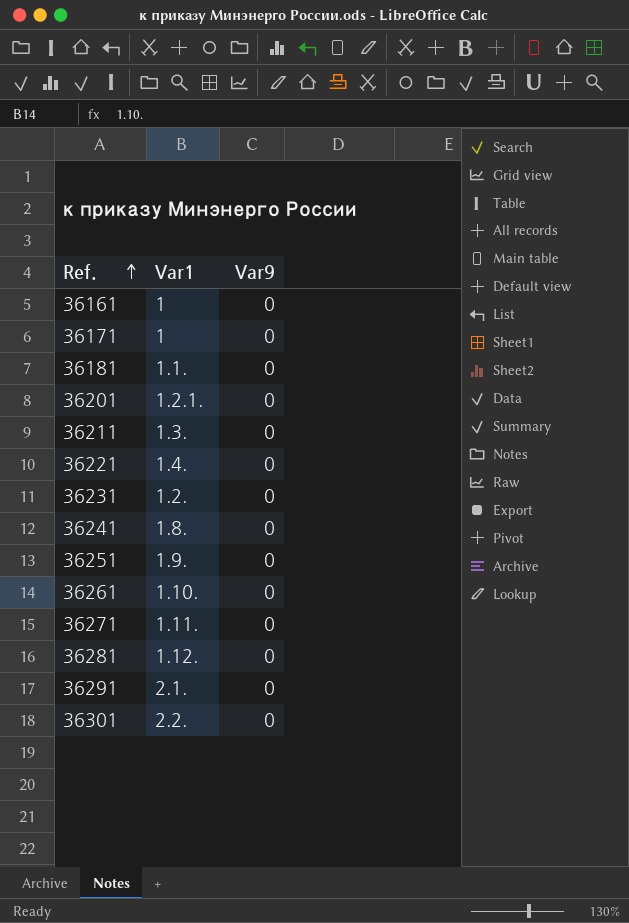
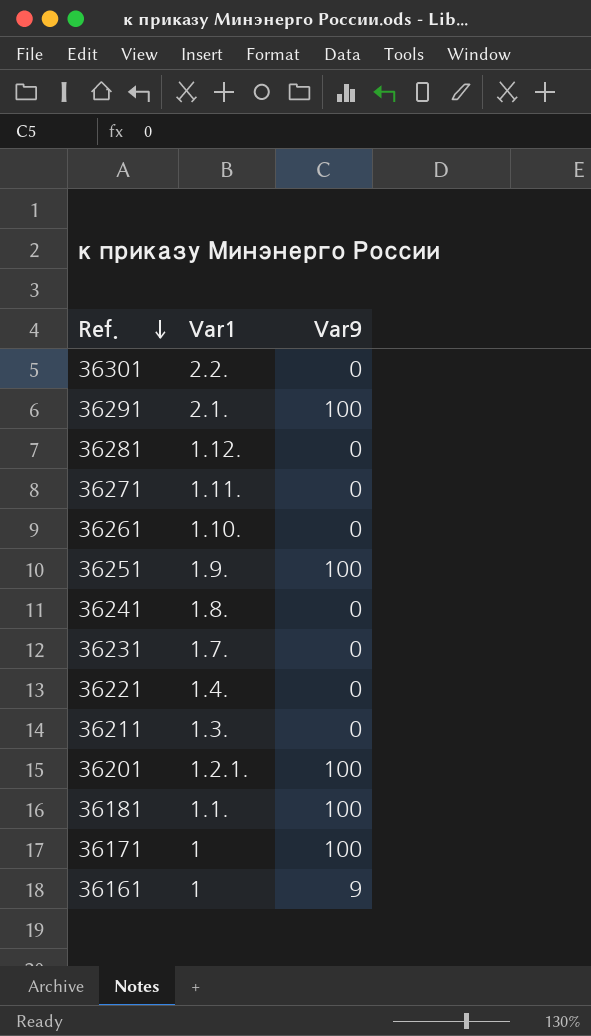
row order: Ref. ascending -> Ref. descending
36291 | Var9: 0 -> 100
36251 | Var9: 0 -> 100
36231 | Var1: 1.2. -> 1.7.
36201 | Var9: 0 -> 100
36181 | Var9: 0 -> 100
36171 | Var9: 0 -> 100
36161 | Var9: 0 -> 9

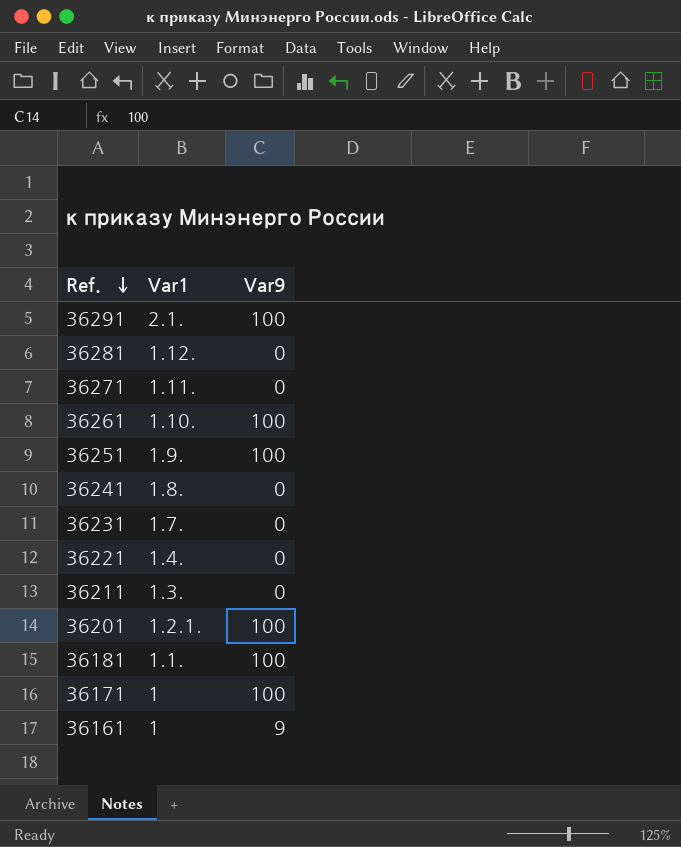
row 36301: 2.2. | 0 -> none
36261 | Var9: 0 -> 100

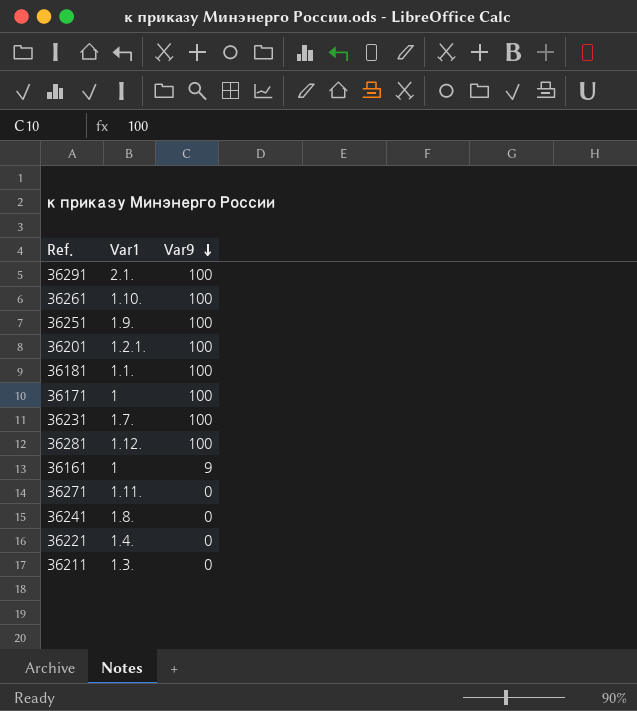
row order: Ref. descending -> Var9 descending
36231 | Var9: 0 -> 100
36281 | Var9: 0 -> 100

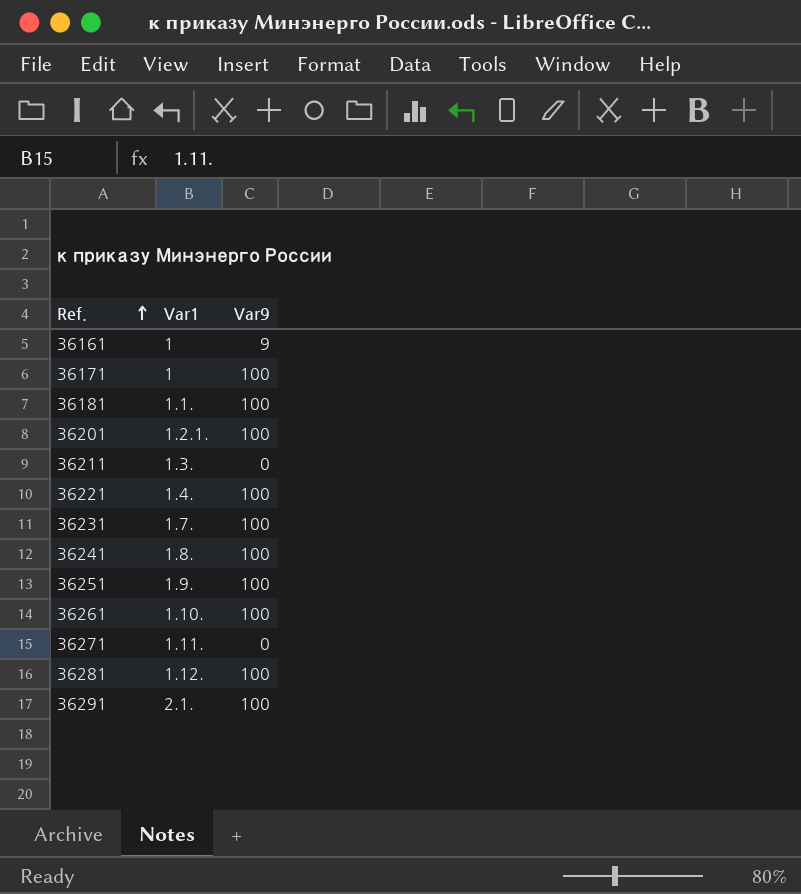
row order: Var9 descending -> Ref. ascending
36221 | Var9: 0 -> 100
36241 | Var9: 0 -> 100

